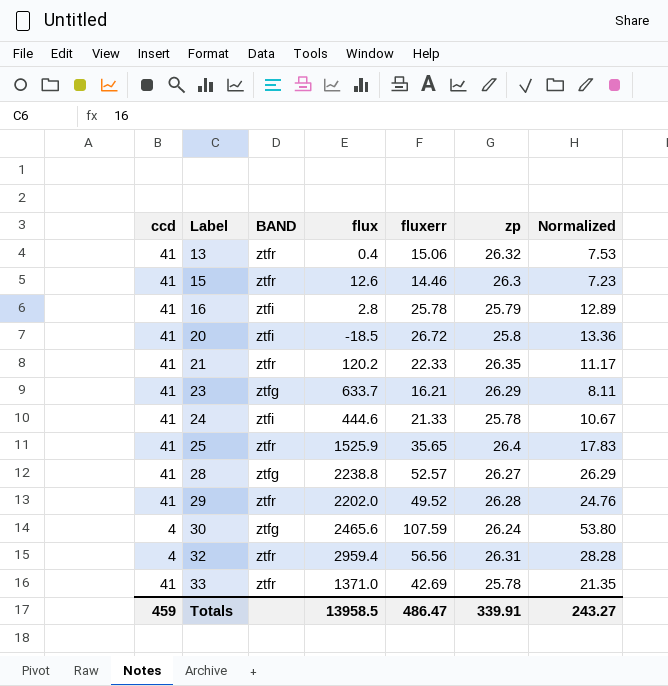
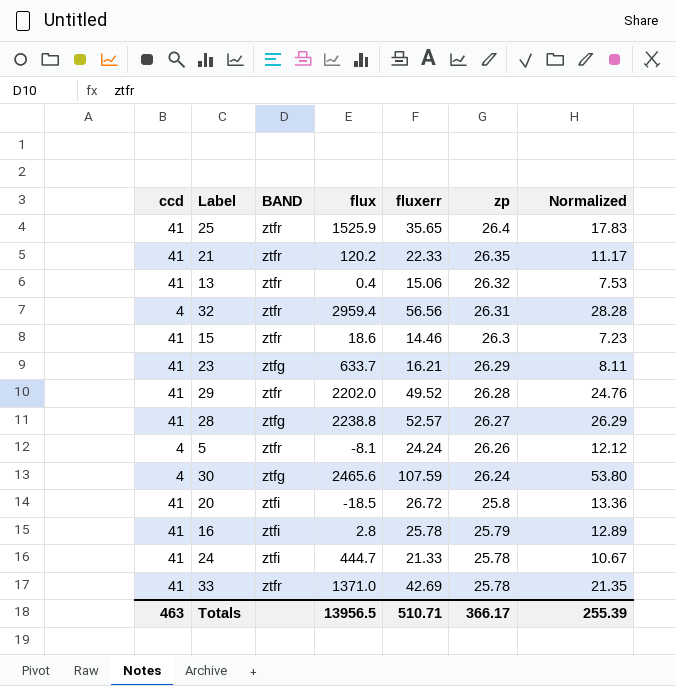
row order: Label ascending -> zp descending
15 | flux: 12.6 -> 18.6
row 5: none -> 4 | ztfr | -8.1 | 24.24 | 26.26 | 12.12
24 | flux: 444.6 -> 444.7
Totals | ccd: 459 -> 463
Totals | flux: 13958.5 -> 13956.5
Totals | fluxerr: 486.47 -> 510.71
Totals | zp: 339.91 -> 366.17
Totals | Normalized: 243.27 -> 255.39

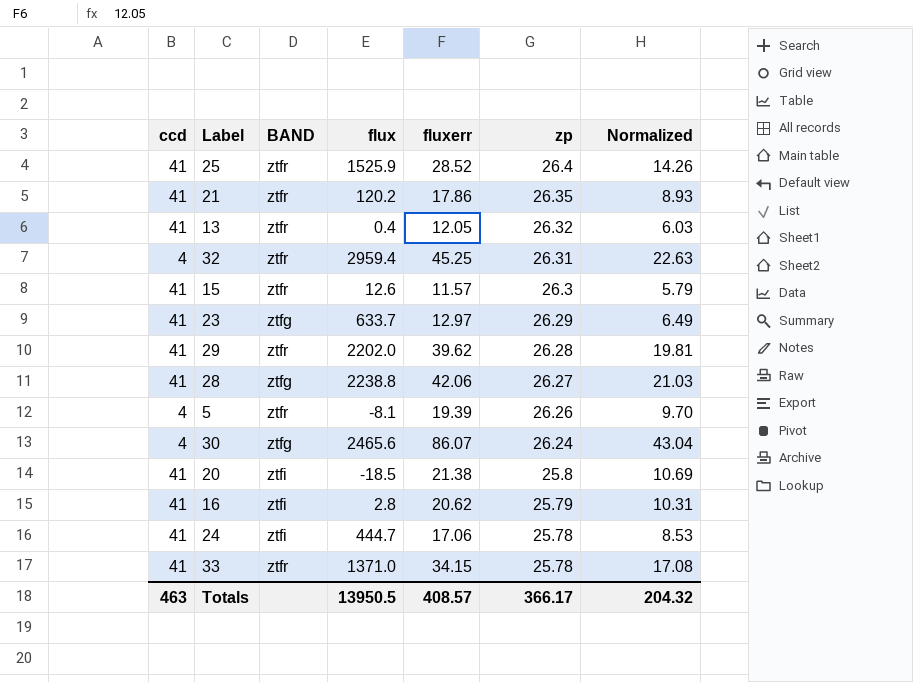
25 | fluxerr: 35.65 -> 28.52
25 | Normalized: 17.83 -> 14.26
21 | fluxerr: 22.33 -> 17.86
21 | Normalized: 11.17 -> 8.93
13 | fluxerr: 15.06 -> 12.05
13 | Normalized: 7.53 -> 6.03
32 | fluxerr: 56.56 -> 45.25
32 | Normalized: 28.28 -> 22.63
15 | flux: 18.6 -> 12.6
15 | fluxerr: 14.46 -> 11.57
15 | Normalized: 7.23 -> 5.79
23 | fluxerr: 16.21 -> 12.97
23 | Normalized: 8.11 -> 6.49
29 | fluxerr: 49.52 -> 39.62
29 | Normalized: 24.76 -> 19.81
28 | fluxerr: 52.57 -> 42.06
28 | Normalized: 26.29 -> 21.03
5 | fluxerr: 24.24 -> 19.39
5 | Normalized: 12.12 -> 9.70
30 | fluxerr: 107.59 -> 86.07
30 | Normalized: 53.80 -> 43.04
20 | fluxerr: 26.72 -> 21.38
20 | Normalized: 13.36 -> 10.69
16 | fluxerr: 25.78 -> 20.62
16 | Normalized: 12.89 -> 10.31
24 | fluxerr: 21.33 -> 17.06
24 | Normalized: 10.67 -> 8.53
33 | fluxerr: 42.69 -> 34.15
33 | Normalized: 21.35 -> 17.08
Totals | flux: 13956.5 -> 13950.5
Totals | fluxerr: 510.71 -> 408.57
Totals | Normalized: 255.39 -> 204.32

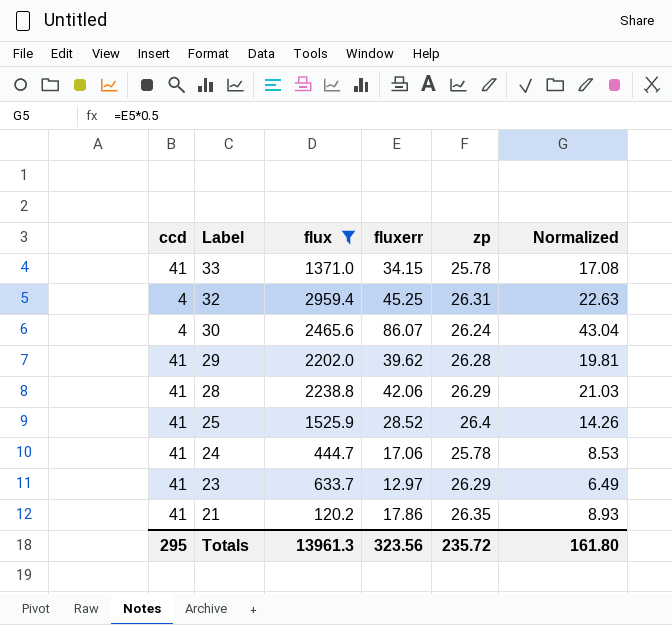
filter: none -> flux >= 120.2
row order: zp descending -> Label descending
column BAND | position: 3 -> none
28 | zp: 26.27 -> 26.29
Totals | ccd: 463 -> 295
Totals | flux: 13950.5 -> 13961.3
Totals | fluxerr: 408.57 -> 323.56
Totals | zp: 366.17 -> 235.72
Totals | Normalized: 204.32 -> 161.80

